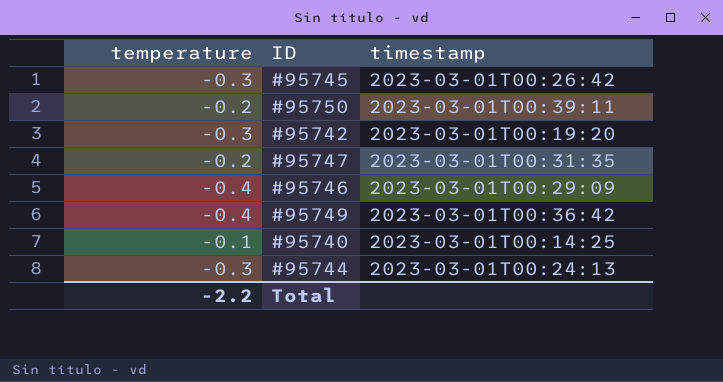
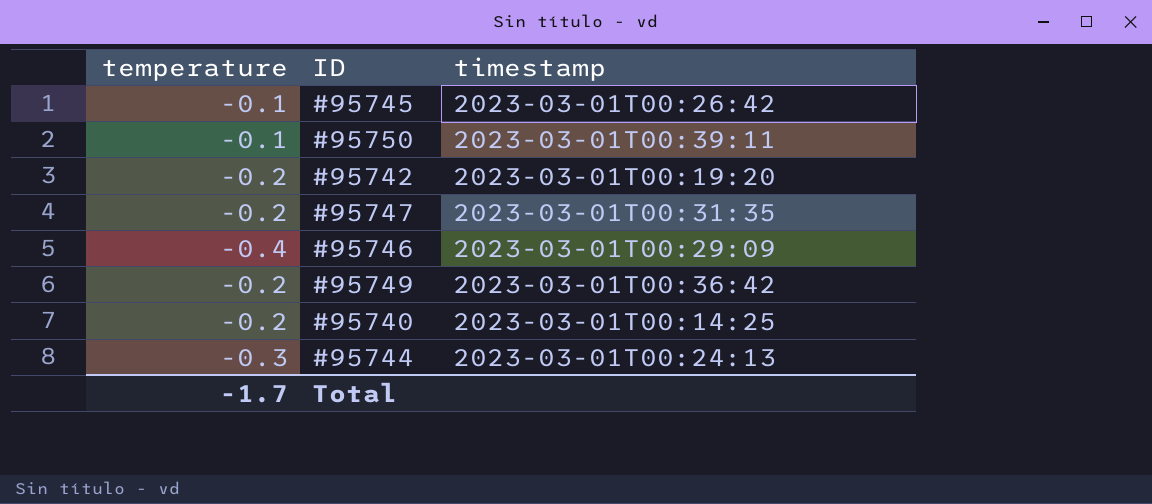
#95745 | temperature: -0.3 -> -0.1
#95750 | temperature: -0.2 -> -0.1
#95742 | temperature: -0.3 -> -0.2
#95749 | temperature: -0.4 -> -0.2
#95740 | temperature: -0.1 -> -0.2
Total | temperature: -2.2 -> -1.7

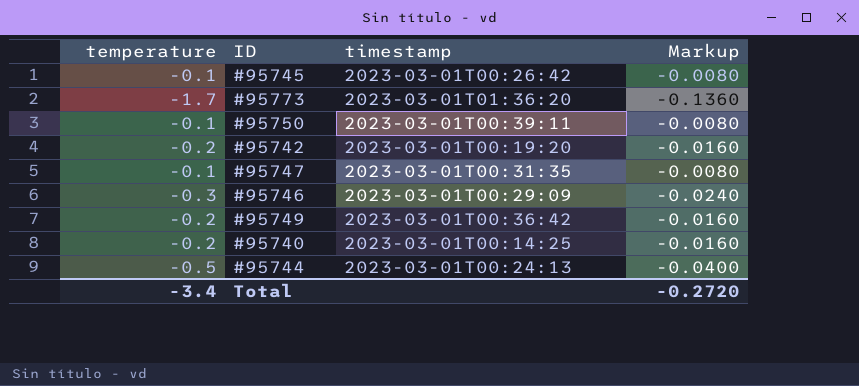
column Markup | formula: none -> [temperature] * 0.08
row #95773: none -> -1.7 | 2023-03-01T01:36:20 | -0.1360
#95747 | temperature: -0.2 -> -0.1
#95746 | temperature: -0.4 -> -0.3
#95744 | temperature: -0.3 -> -0.5
Total | temperature: -1.7 -> -3.4

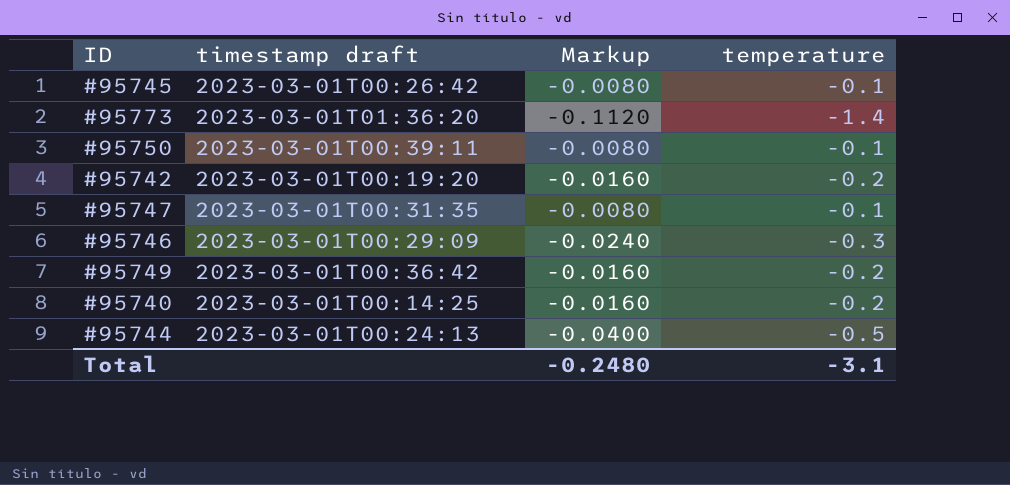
column name: timestamp -> timestamp draft
column temperature | position: 1 -> 4
#95773 | Markup: -0.1360 -> -0.1120
#95773 | temperature: -1.7 -> -1.4
Total | Markup: -0.2720 -> -0.2480
Total | temperature: -3.4 -> -3.1

